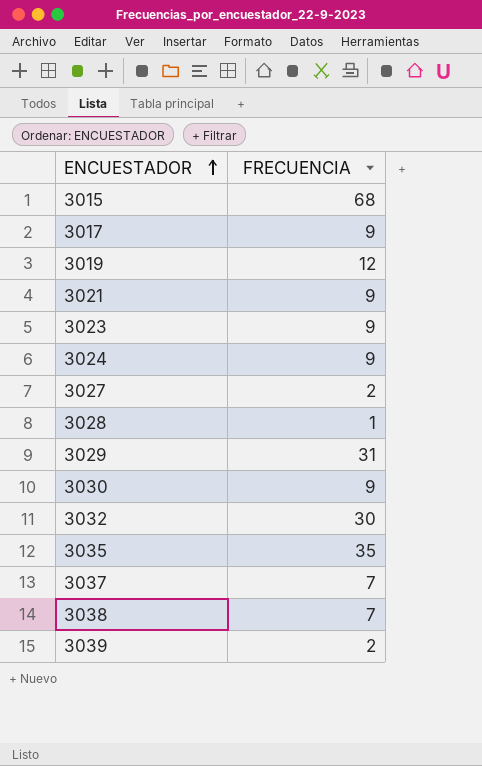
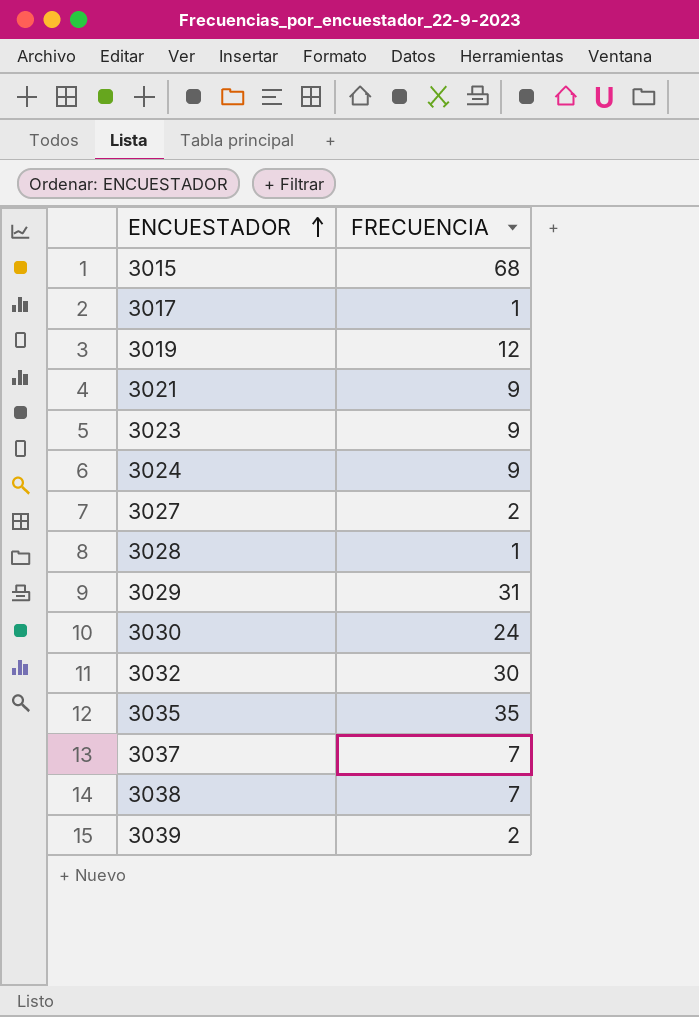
3017 | FRECUENCIA: 9 -> 1
3030 | FRECUENCIA: 9 -> 24

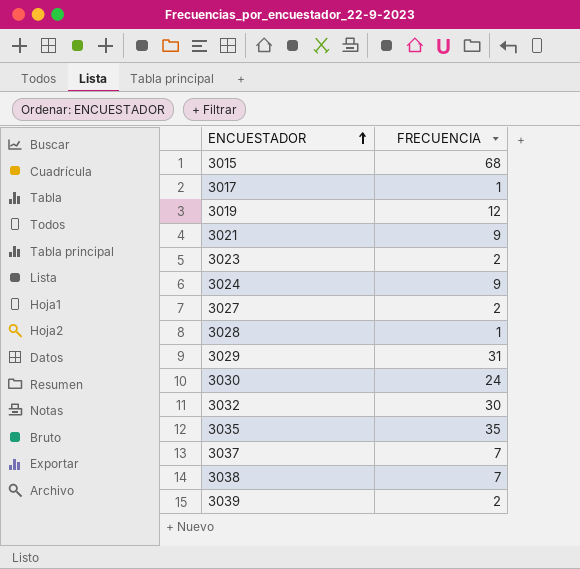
3023 | FRECUENCIA: 9 -> 2

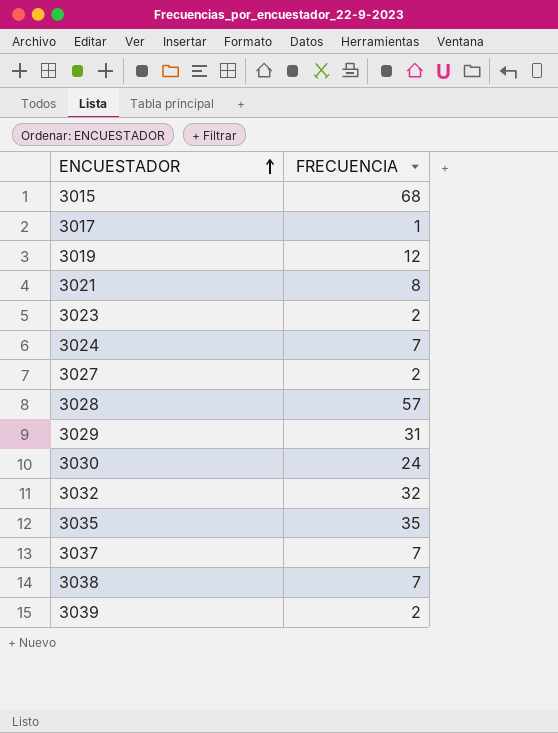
3021 | FRECUENCIA: 9 -> 8
3024 | FRECUENCIA: 9 -> 7
3028 | FRECUENCIA: 1 -> 57
3032 | FRECUENCIA: 30 -> 32

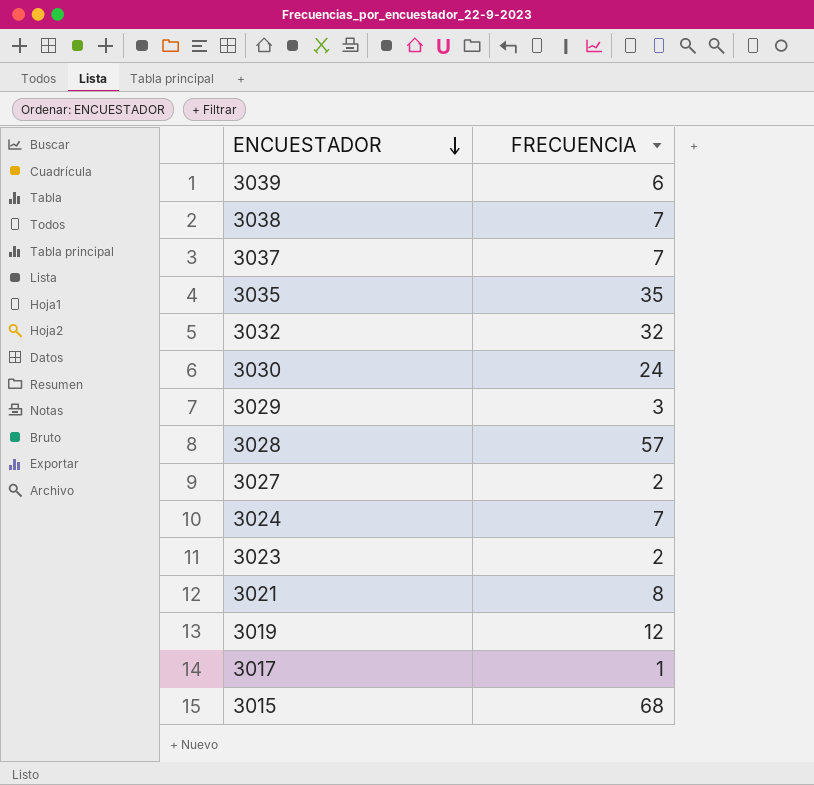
row order: ENCUESTADOR ascending -> ENCUESTADOR descending
3039 | FRECUENCIA: 2 -> 6
3029 | FRECUENCIA: 31 -> 3

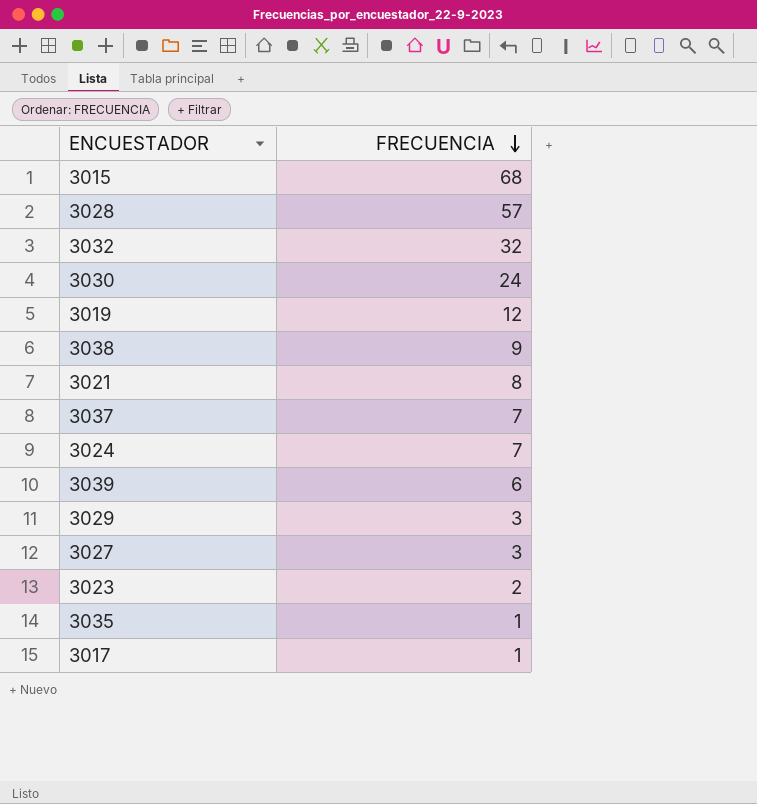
row order: ENCUESTADOR descending -> FRECUENCIA descending
3038 | FRECUENCIA: 7 -> 9
3027 | FRECUENCIA: 2 -> 3
3035 | FRECUENCIA: 35 -> 1

